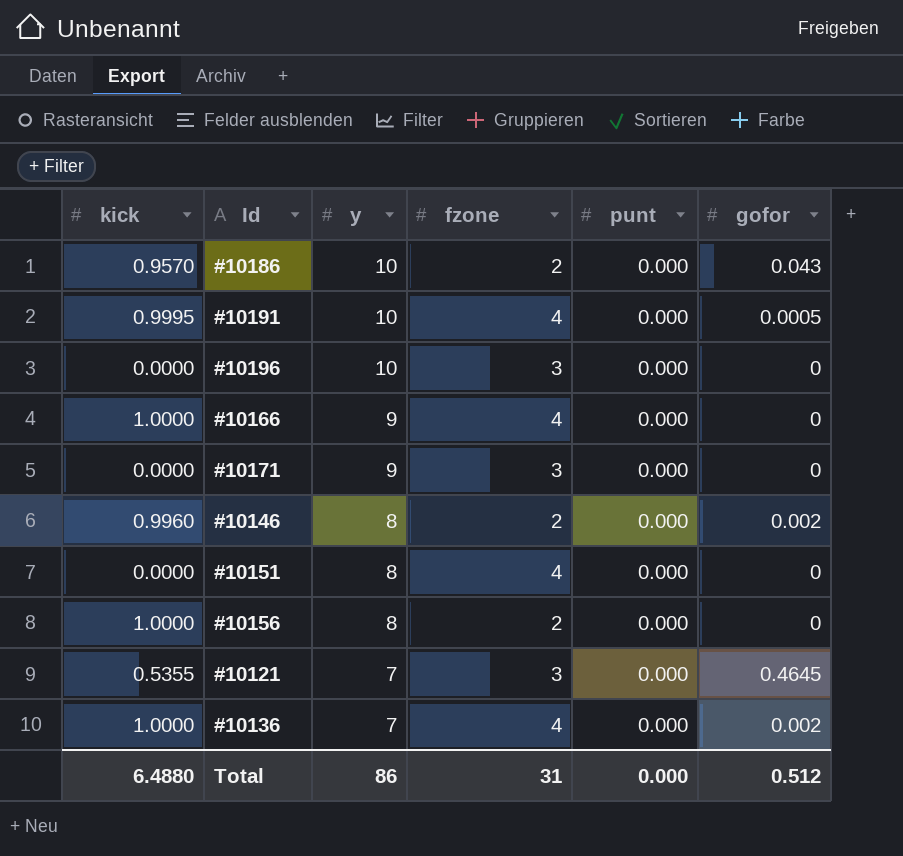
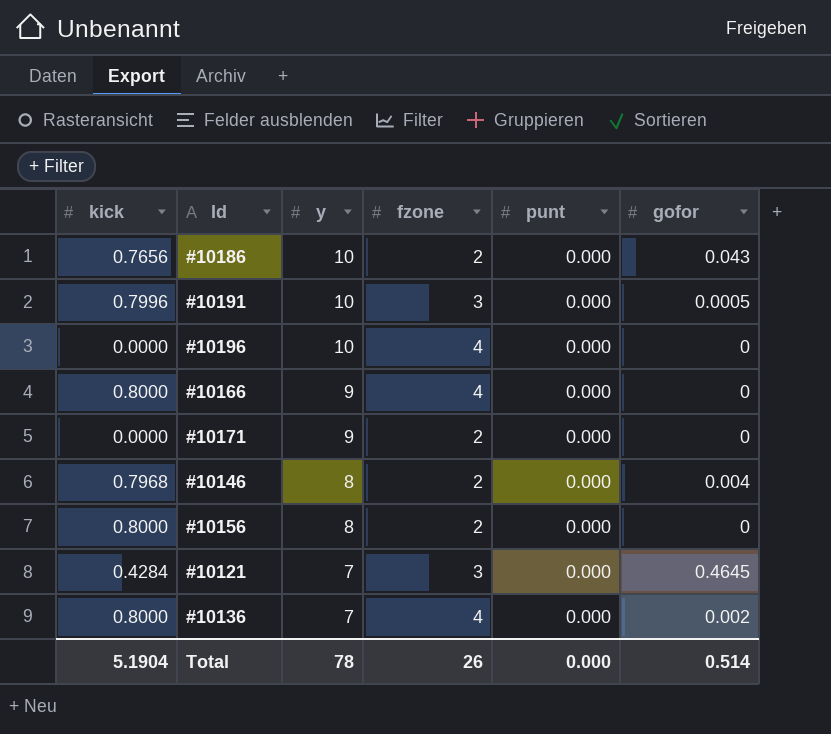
row #10151: 0.0000 | 8 | 4 | 0.000 | 0 -> none
#10186 | kick: 0.9570 -> 0.7656
#10191 | kick: 0.9995 -> 0.7996
#10191 | fzone: 4 -> 3
#10196 | fzone: 3 -> 4
#10166 | kick: 1.0000 -> 0.8000
#10171 | fzone: 3 -> 2
#10146 | kick: 0.9960 -> 0.7968
#10146 | gofor: 0.002 -> 0.004
#10156 | kick: 1.0000 -> 0.8000
#10121 | kick: 0.5355 -> 0.4284
#10136 | kick: 1.0000 -> 0.8000
Total | kick: 6.4880 -> 5.1904
Total | y: 86 -> 78
Total | fzone: 31 -> 26
Total | gofor: 0.512 -> 0.514

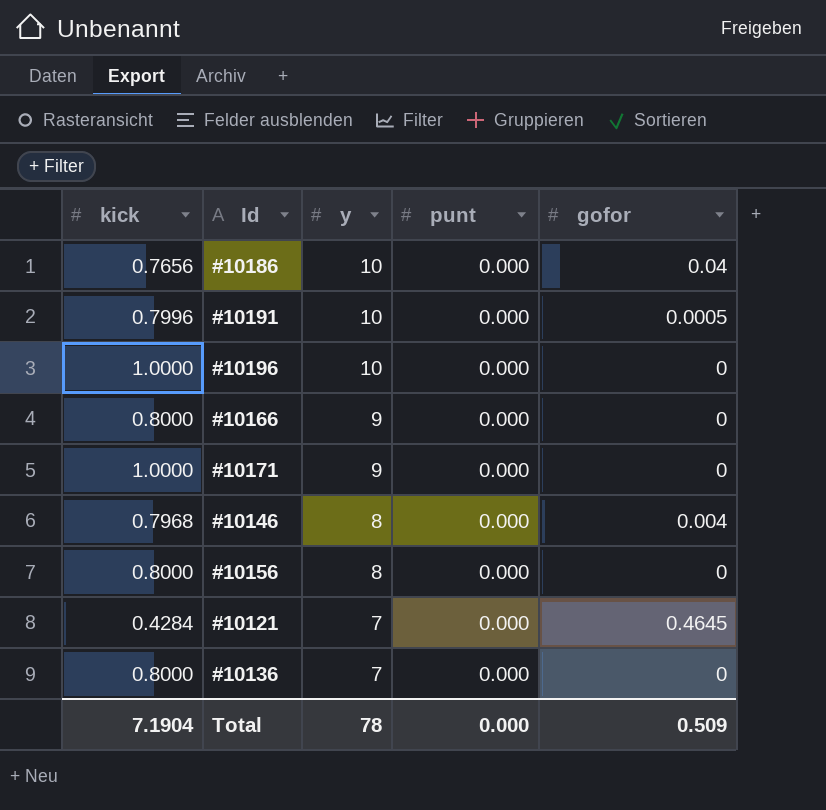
column fzone | position: 4 -> none
#10186 | gofor: 0.043 -> 0.04
#10196 | kick: 0.0000 -> 1.0000
#10171 | kick: 0.0000 -> 1.0000
#10136 | gofor: 0.002 -> 0
Total | kick: 5.1904 -> 7.1904
Total | gofor: 0.514 -> 0.509

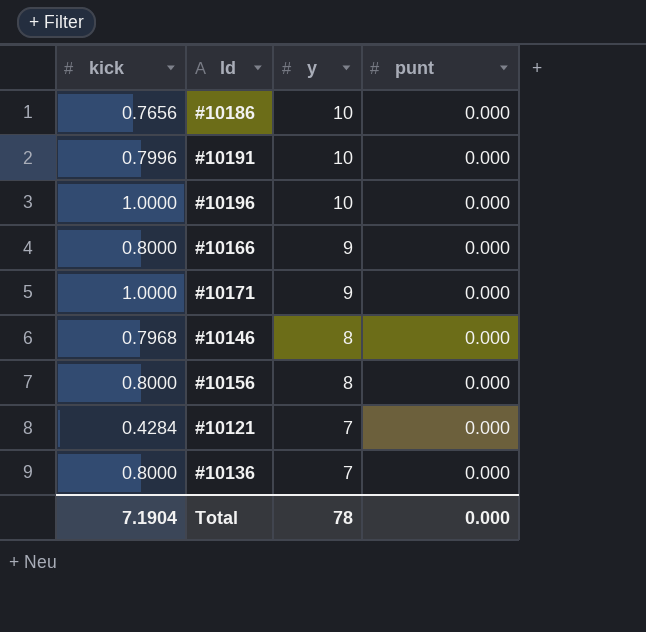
column gofor | position: 5 -> none

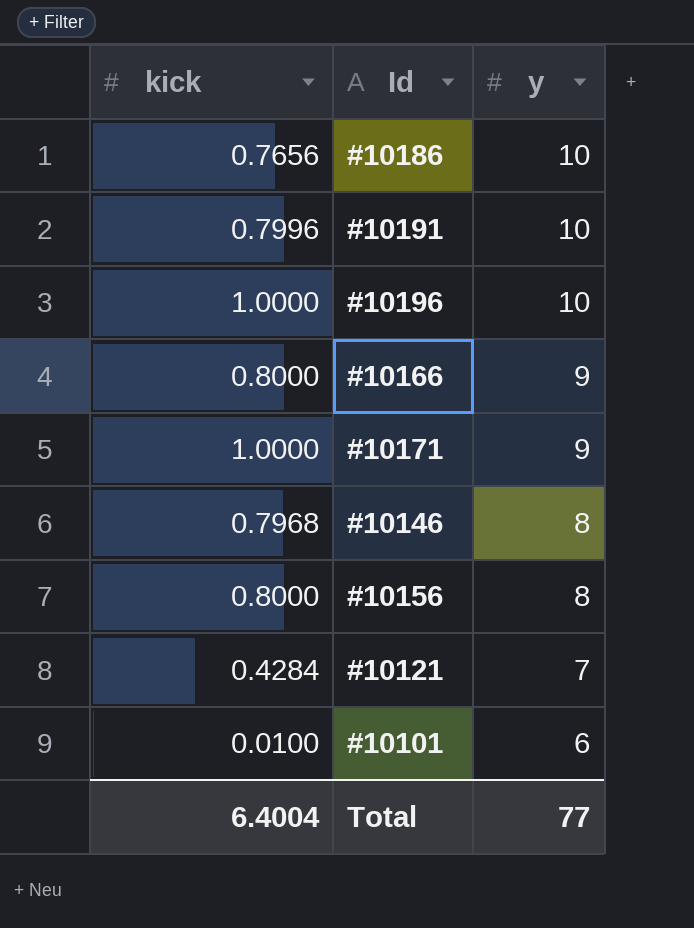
column punt | position: 4 -> none
row #10136: 0.8000 | 7 | 0.000 -> none
row #10101: none -> 0.0100 | 6
Total | kick: 7.1904 -> 6.4004
Total | y: 78 -> 77

